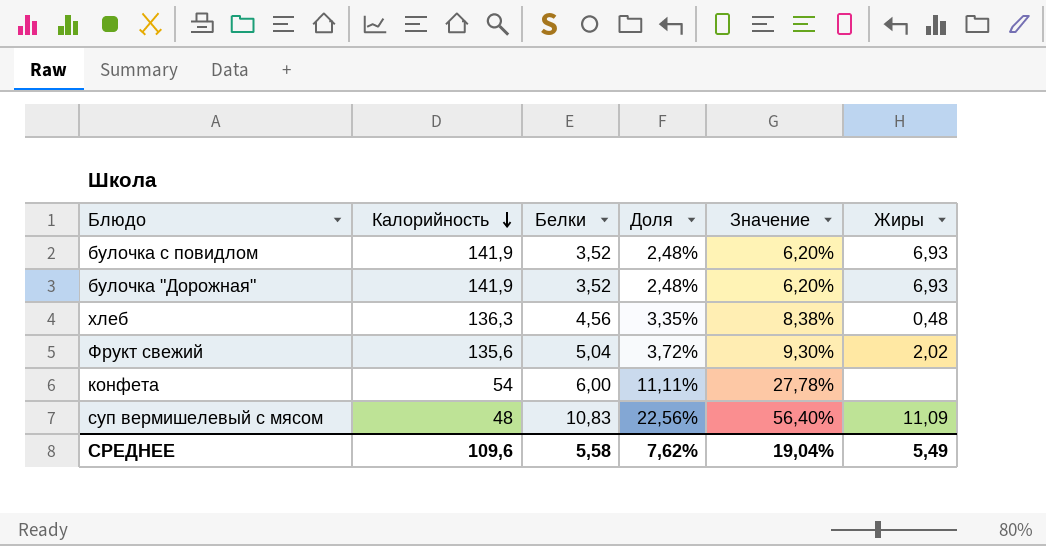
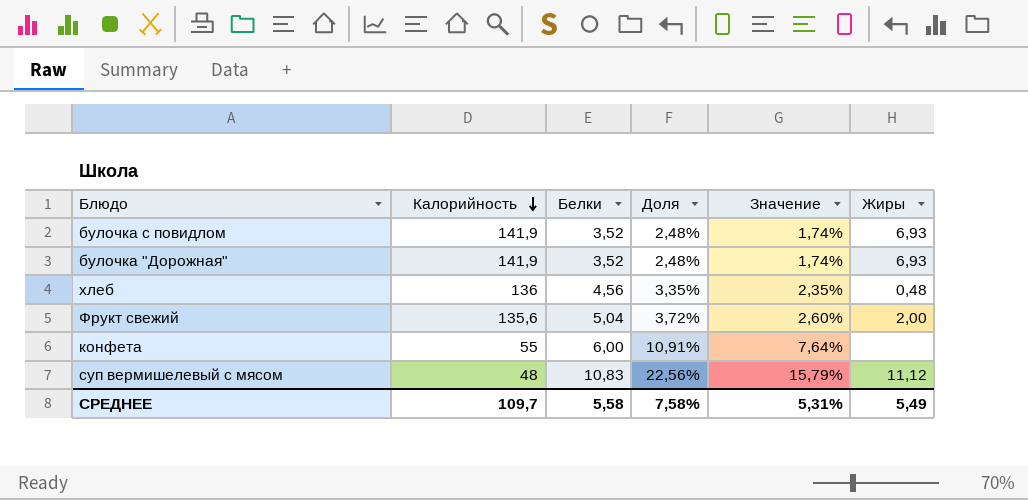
column Значение | formula: [Доля] * 2,5 -> [Доля] * 0,7
хлеб | Калорийность: 136,3 -> 136
Фрукт свежий | Жиры: 2,02 -> 2,00
конфета | Калорийность: 54 -> 55
конфета | Доля: 11,11% -> 10,91%
суп вермишелевый с мясом | Жиры: 11,09 -> 11,12
СРЕДНЕЕ | Калорийность: 109,6 -> 109,7
СРЕДНЕЕ | Доля: 7,62% -> 7,58%
СРЕДНЕЕ | Значение: 19,04% -> 5,31%

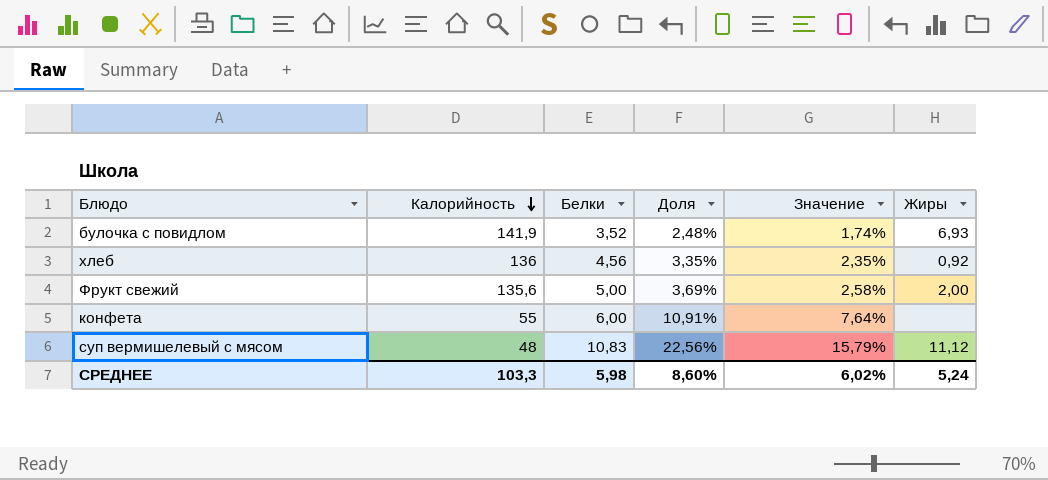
row булочка "Дорожная": 141,9 | 3,52 | 2,48% | 1,74% | 6,93 -> none
хлеб | Жиры: 0,48 -> 0,92
Фрукт свежий | Белки: 5,04 -> 5,00
Фрукт свежий | Доля: 3,72% -> 3,69%
Фрукт свежий | Значение: 2,60% -> 2,58%
СРЕДНЕЕ | Калорийность: 109,7 -> 103,3
СРЕДНЕЕ | Белки: 5,58 -> 5,98
СРЕДНЕЕ | Доля: 7,58% -> 8,60%
СРЕДНЕЕ | Значение: 5,31% -> 6,02%
СРЕДНЕЕ | Жиры: 5,49 -> 5,24

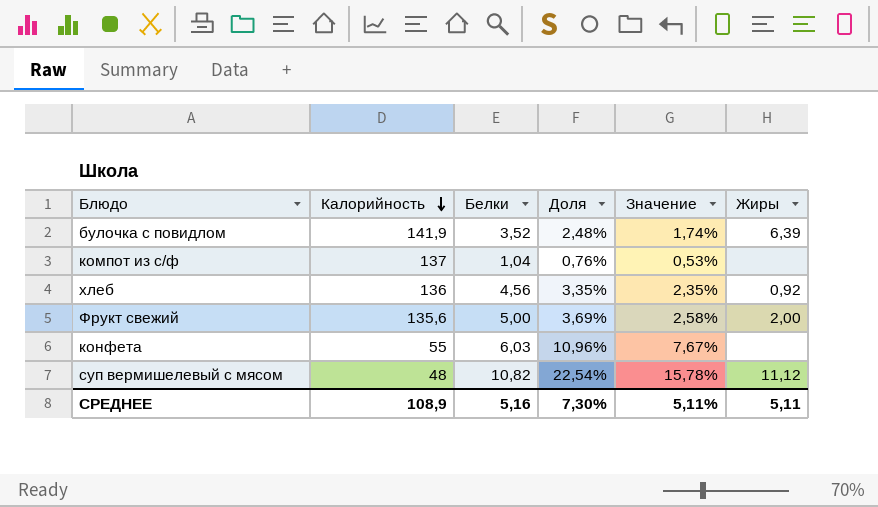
булочка с повидлом | Жиры: 6,93 -> 6,39
row компот из с/ф: none -> 137 | 1,04 | 0,76% | 0,53% | none
конфета | Белки: 6,00 -> 6,03
конфета | Доля: 10,91% -> 10,96%
конфета | Значение: 7,64% -> 7,67%
суп вермишелевый с мясом | Белки: 10,83 -> 10,82
суп вермишелевый с мясом | Доля: 22,56% -> 22,54%
суп вермишелевый с мясом | Значение: 15,79% -> 15,78%
СРЕДНЕЕ | Калорийность: 103,3 -> 108,9
СРЕДНЕЕ | Белки: 5,98 -> 5,16
СРЕДНЕЕ | Доля: 8,60% -> 7,30%
СРЕДНЕЕ | Значение: 6,02% -> 5,11%
СРЕДНЕЕ | Жиры: 5,24 -> 5,11

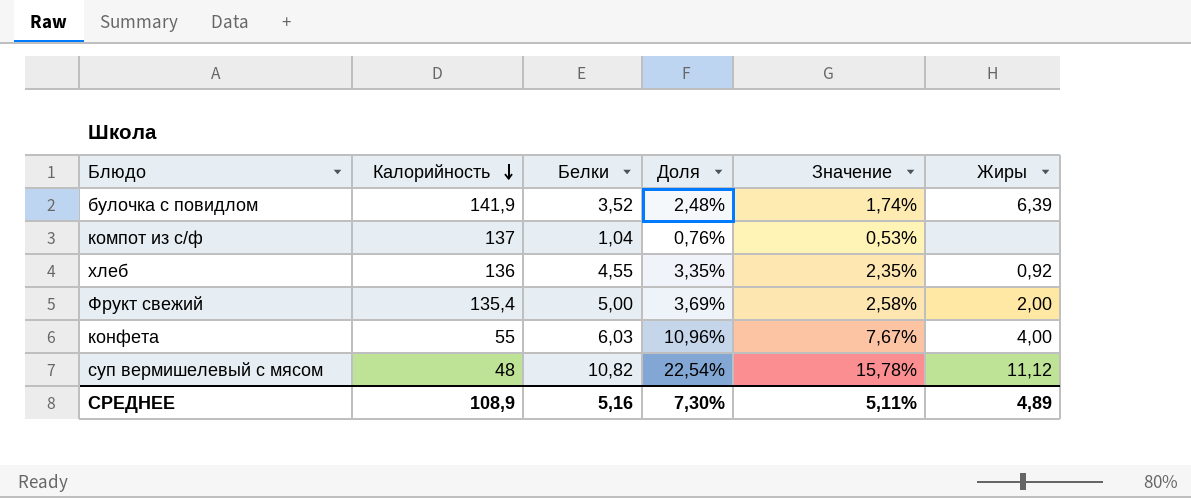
хлеб | Белки: 4,56 -> 4,55
Фрукт свежий | Калорийность: 135,6 -> 135,4
конфета | Жиры: none -> 4,00
СРЕДНЕЕ | Жиры: 5,11 -> 4,89

